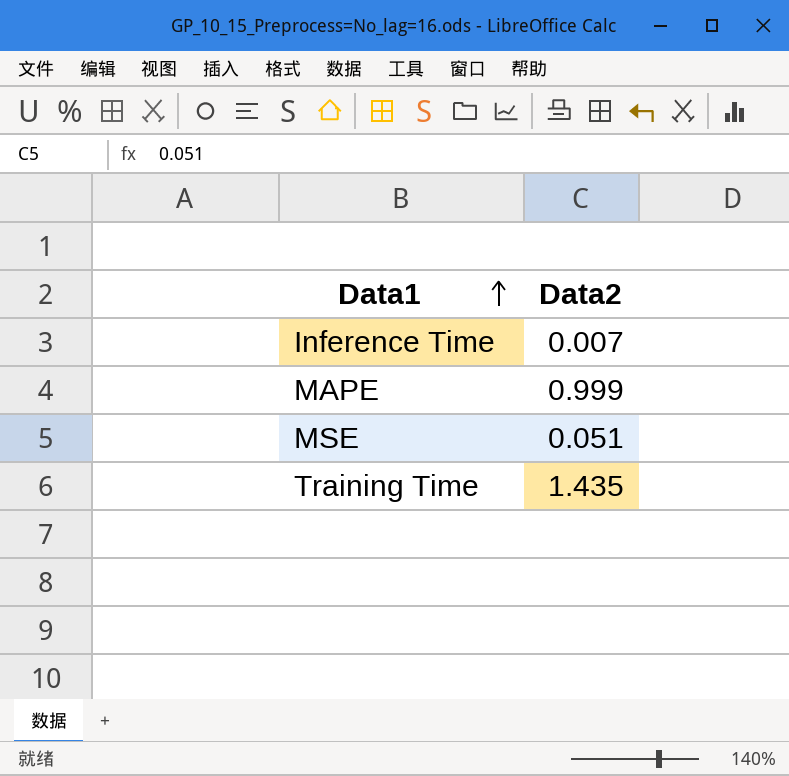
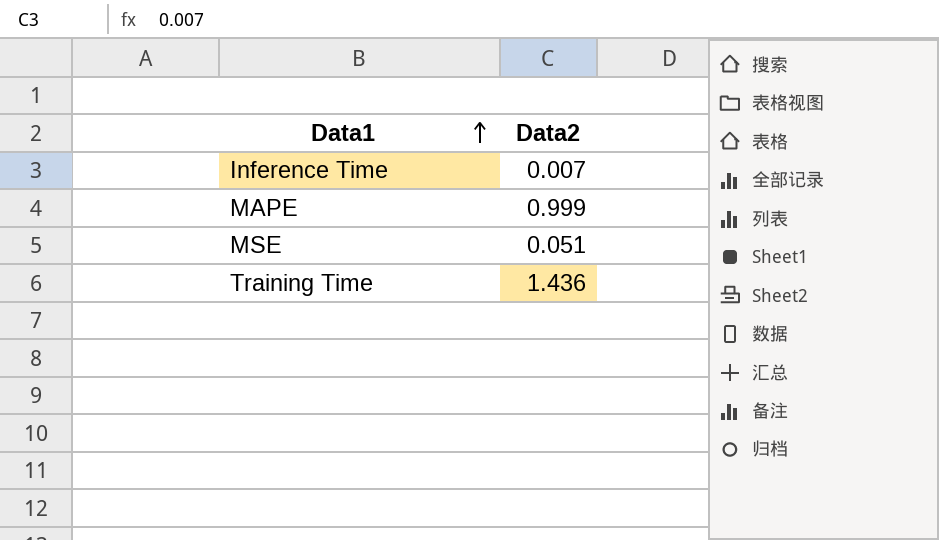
Training Time | Data2: 1.435 -> 1.436

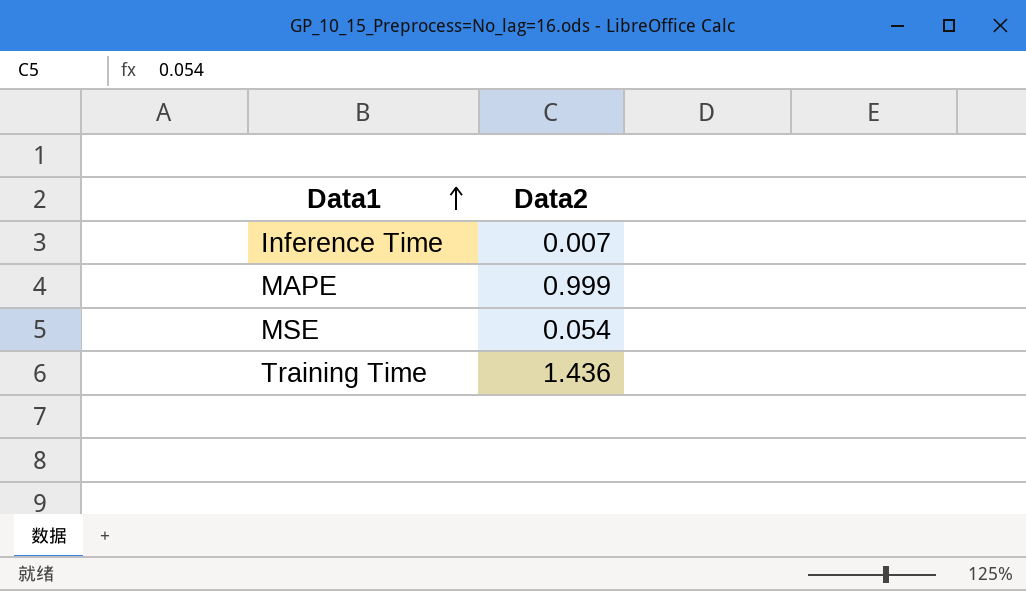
MSE | Data2: 0.051 -> 0.054

